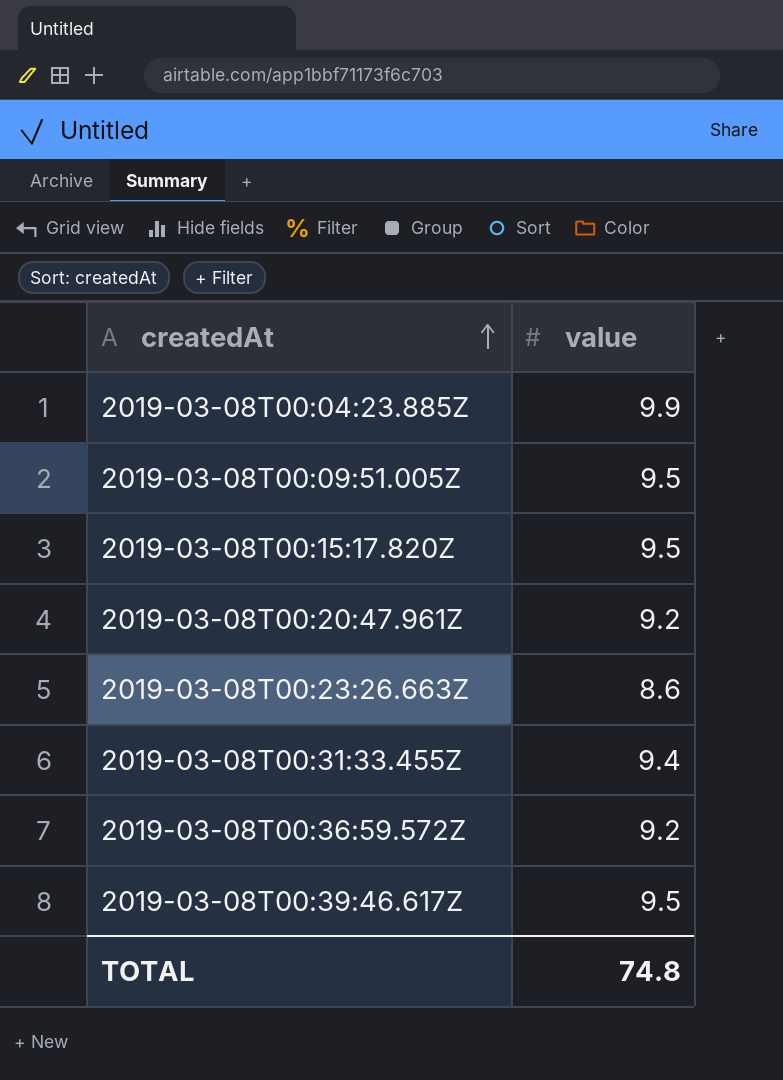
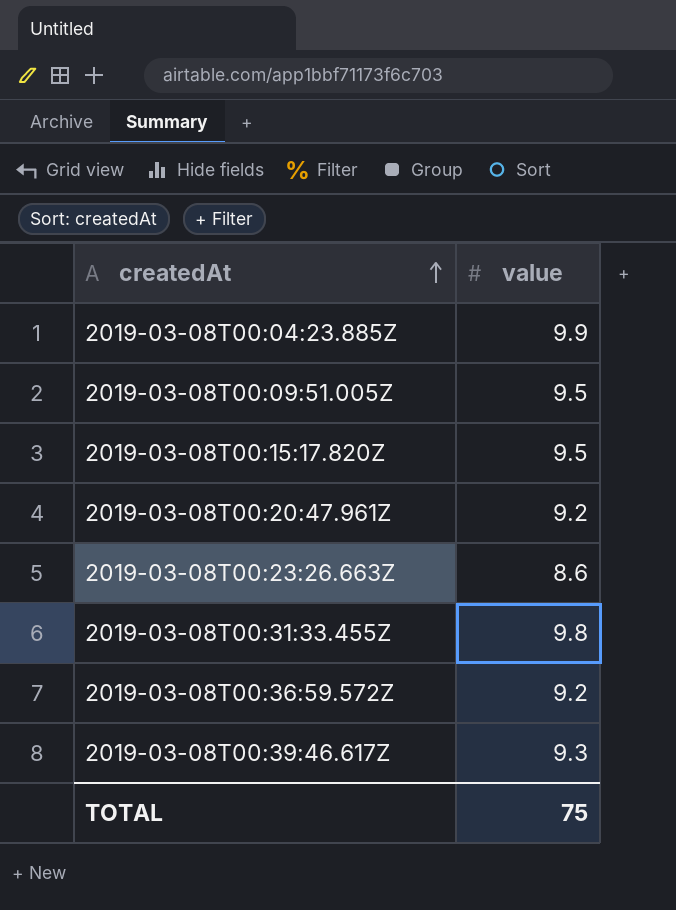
2019-03-08T00:31:33.455Z | value: 9.4 -> 9.8
2019-03-08T00:39:46.617Z | value: 9.5 -> 9.3
TOTAL | value: 74.8 -> 75

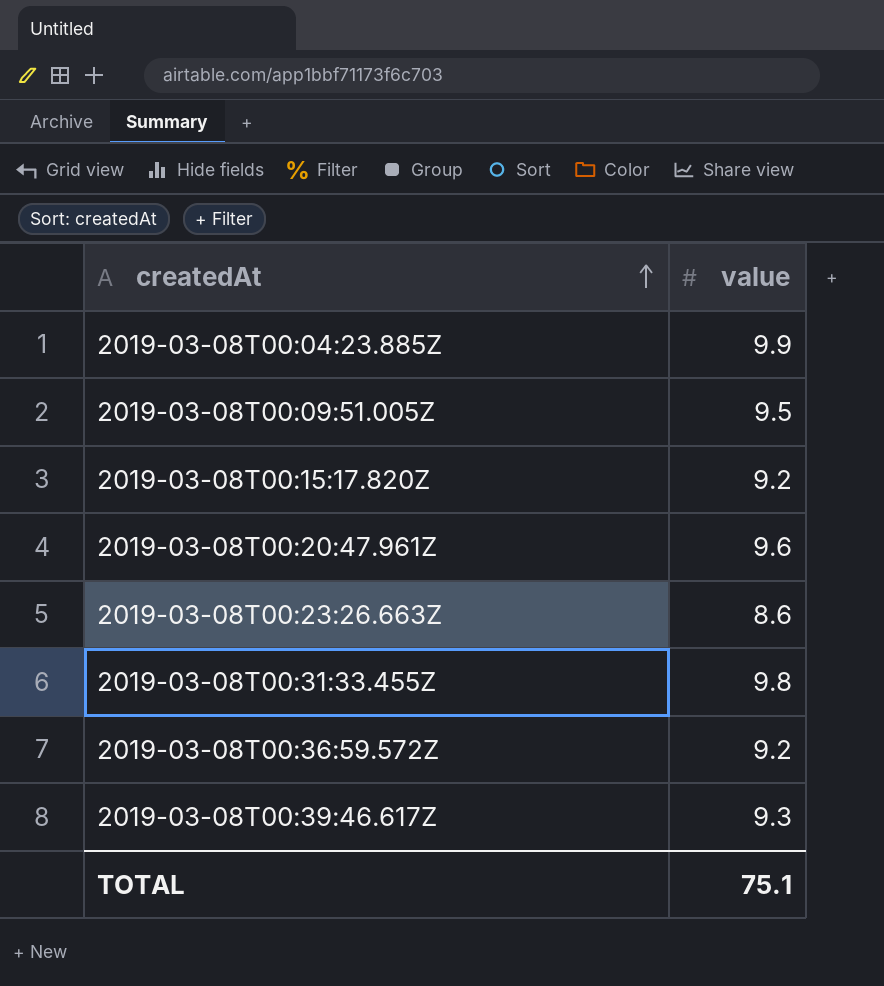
2019-03-08T00:15:17.820Z | value: 9.5 -> 9.2
2019-03-08T00:20:47.961Z | value: 9.2 -> 9.6
TOTAL | value: 75 -> 75.1

